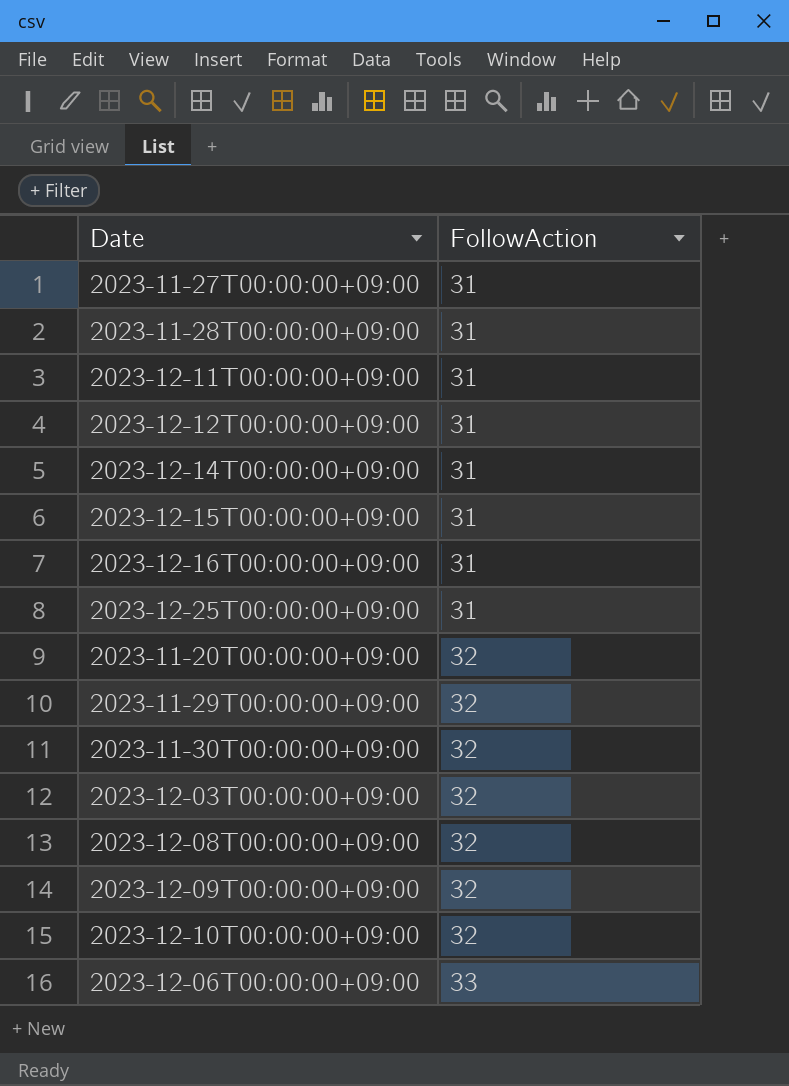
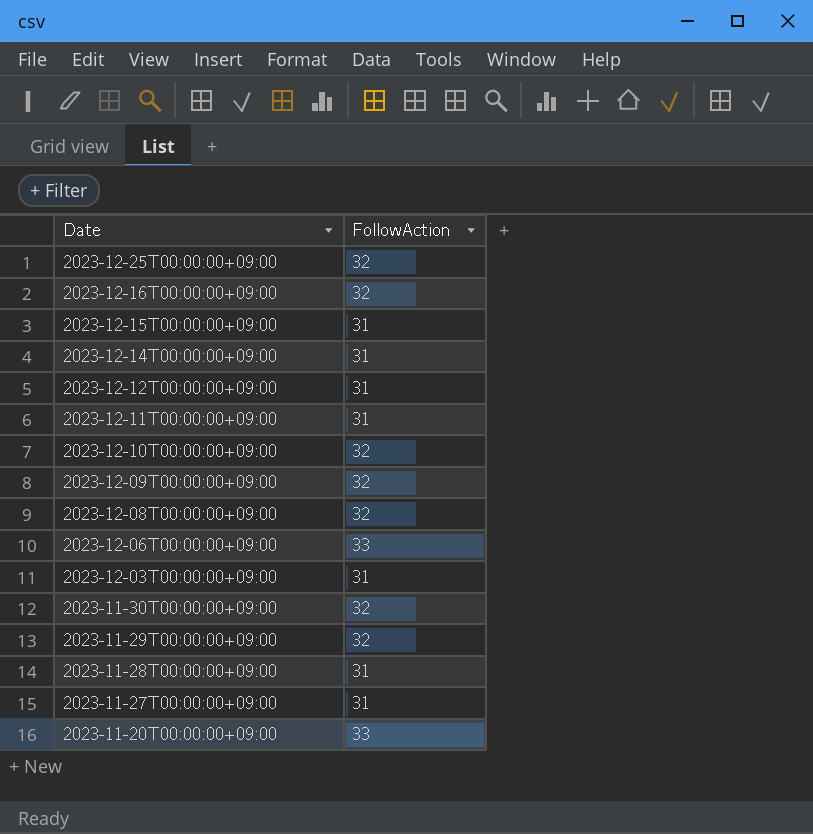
row order: FollowAction ascending -> Date descending
2023-12-25T00:00:00+09:00 | FollowAction: 31 -> 32
2023-12-16T00:00:00+09:00 | FollowAction: 31 -> 32
2023-12-03T00:00:00+09:00 | FollowAction: 32 -> 31
2023-11-20T00:00:00+09:00 | FollowAction: 32 -> 33

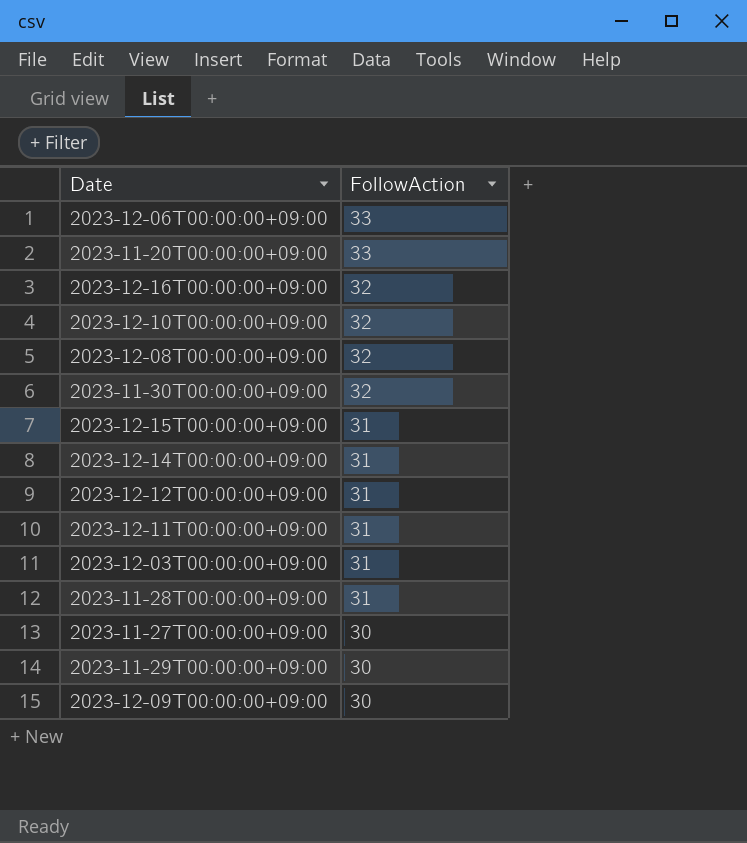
row order: Date descending -> FollowAction descending
row 2023-12-25T00:00:00+09:00: 32 -> none
2023-11-27T00:00:00+09:00 | FollowAction: 31 -> 30
2023-11-29T00:00:00+09:00 | FollowAction: 32 -> 30
2023-12-09T00:00:00+09:00 | FollowAction: 32 -> 30

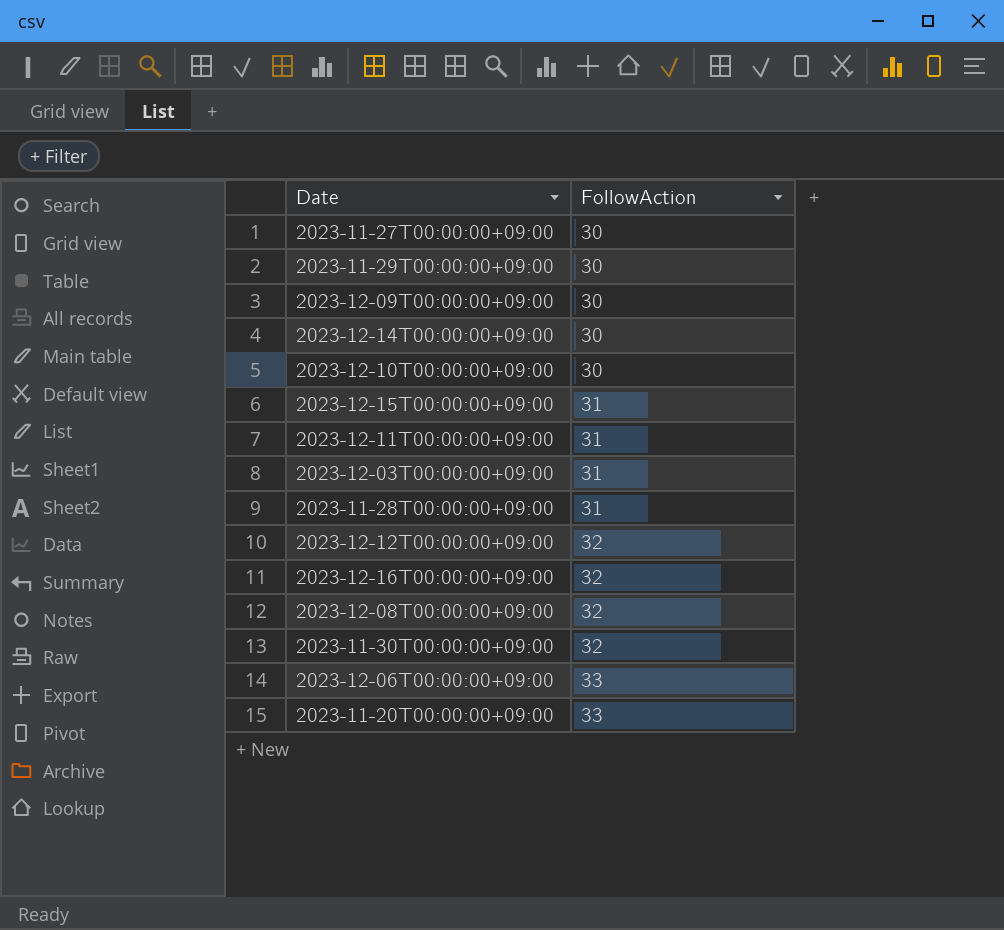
row order: FollowAction descending -> FollowAction ascending
2023-12-14T00:00:00+09:00 | FollowAction: 31 -> 30
2023-12-10T00:00:00+09:00 | FollowAction: 32 -> 30
2023-12-12T00:00:00+09:00 | FollowAction: 31 -> 32

